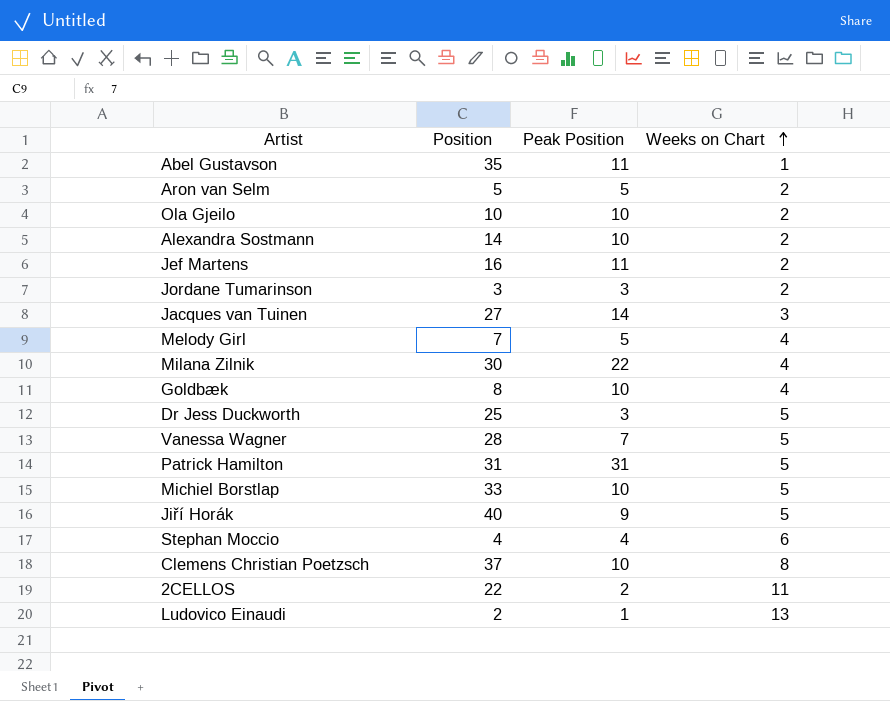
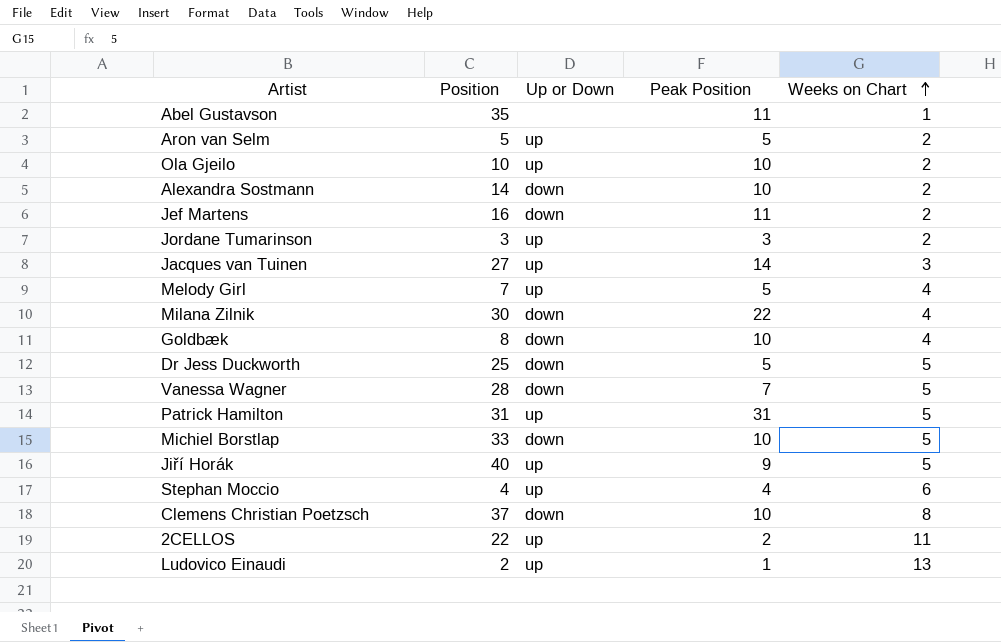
column Up or Down | position: none -> 3
Dr Jess Duckworth | Peak Position: 3 -> 5

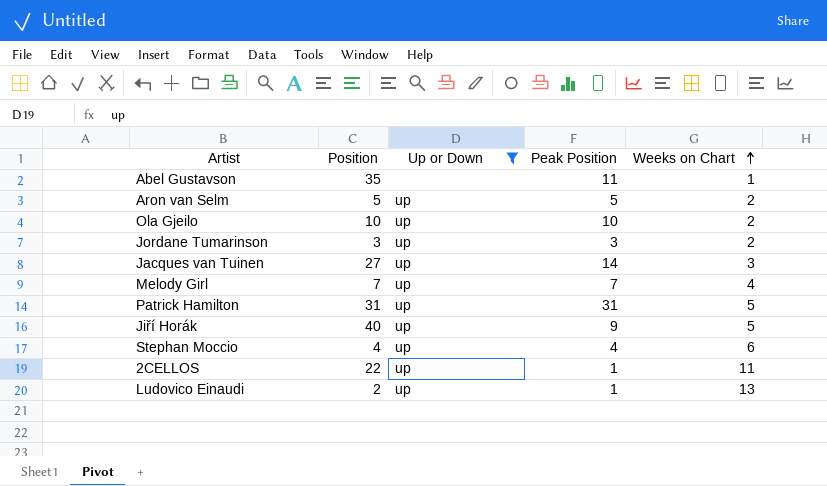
filter: none -> Up or Down != down
Melody Girl | Peak Position: 5 -> 7
2CELLOS | Peak Position: 2 -> 1

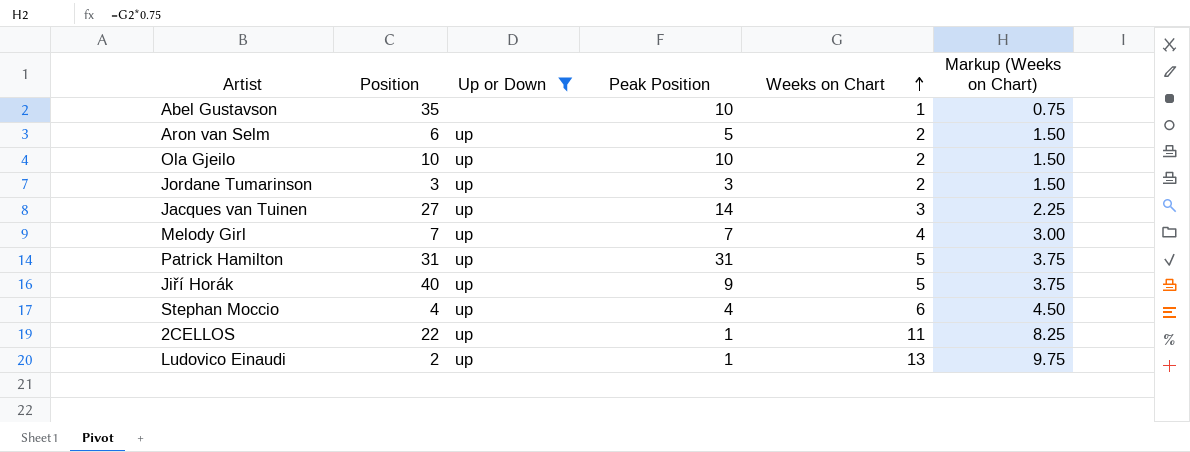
column Markup (Weeks on Chart) | formula: none -> [Weeks on Chart] * 0.75
Abel Gustavson | Peak Position: 11 -> 10
Aron van Selm | Position: 5 -> 6

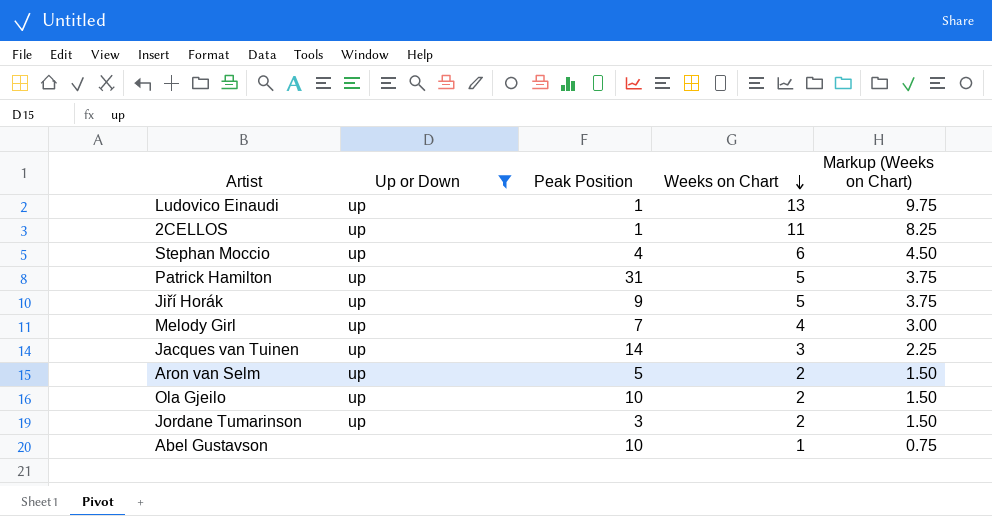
row order: Weeks on Chart ascending -> Weeks on Chart descending
column Position | position: 2 -> none

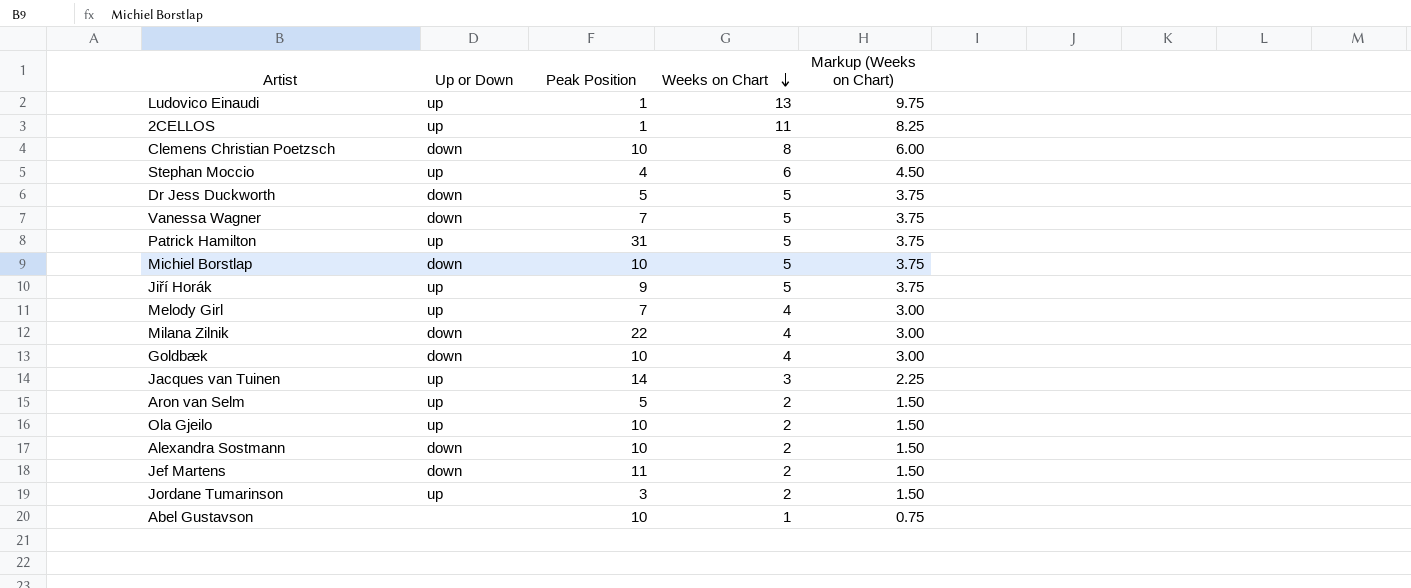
filter: Up or Down != down -> none

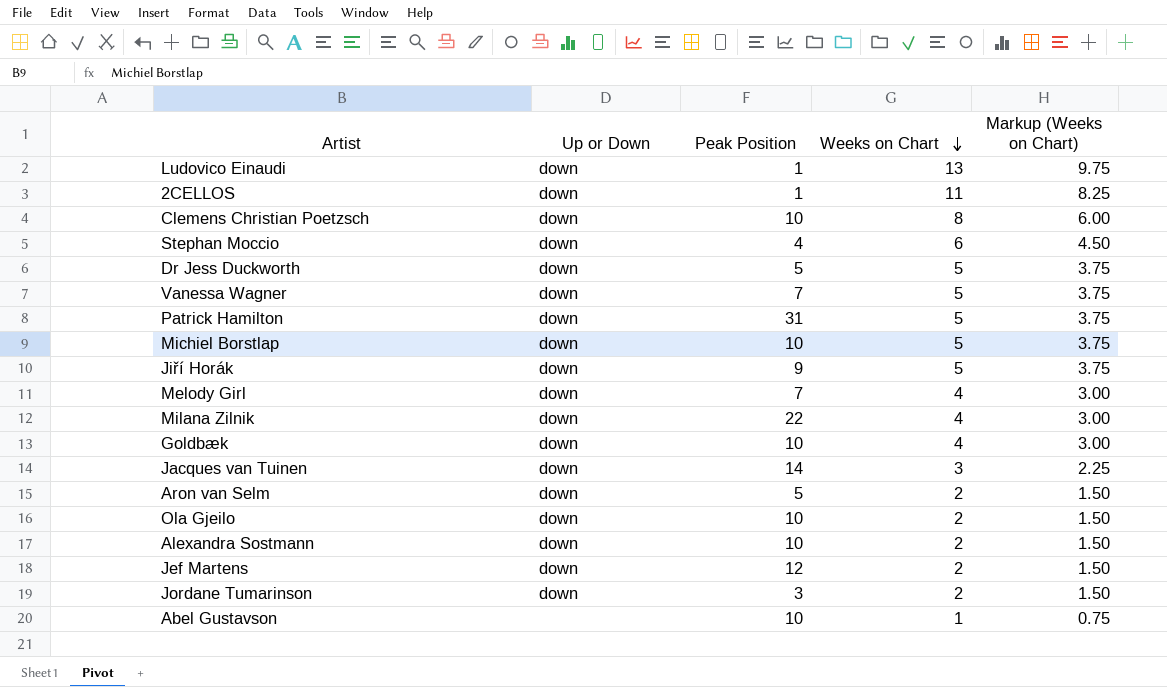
Ludovico Einaudi | Up or Down: up -> down
2CELLOS | Up or Down: up -> down
Stephan Moccio | Up or Down: up -> down
Patrick Hamilton | Up or Down: up -> down
Jiří Horák | Up or Down: up -> down
Melody Girl | Up or Down: up -> down
Jacques van Tuinen | Up or Down: up -> down
Aron van Selm | Up or Down: up -> down
Ola Gjeilo | Up or Down: up -> down
Jef Martens | Peak Position: 11 -> 12
Jordane Tumarinson | Up or Down: up -> down

